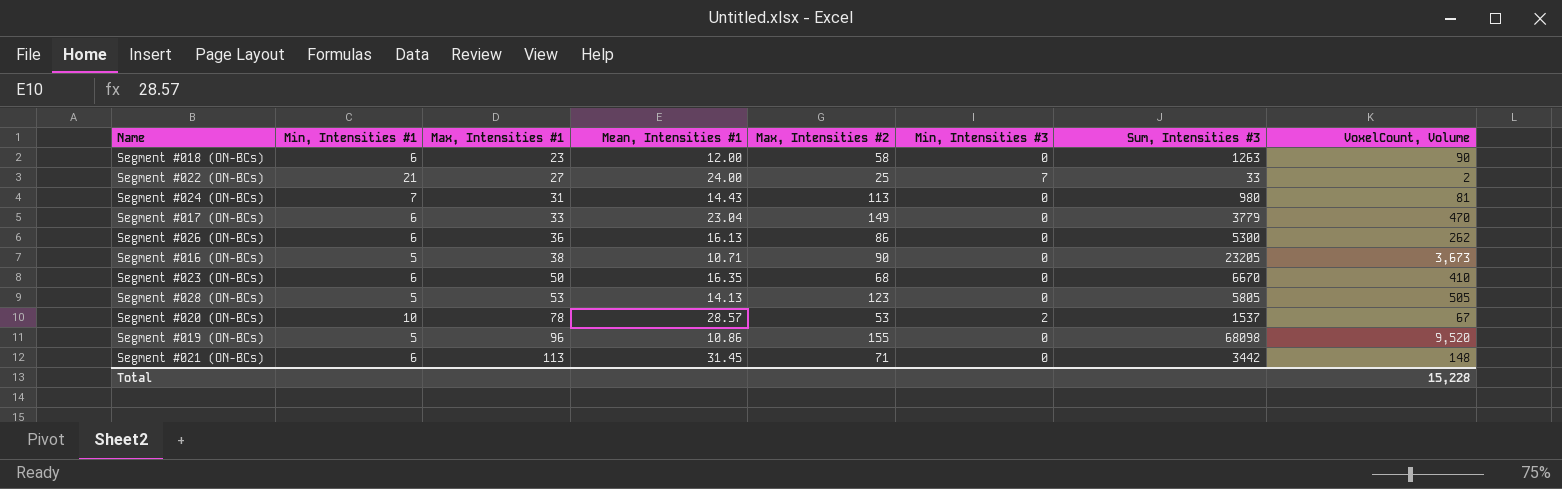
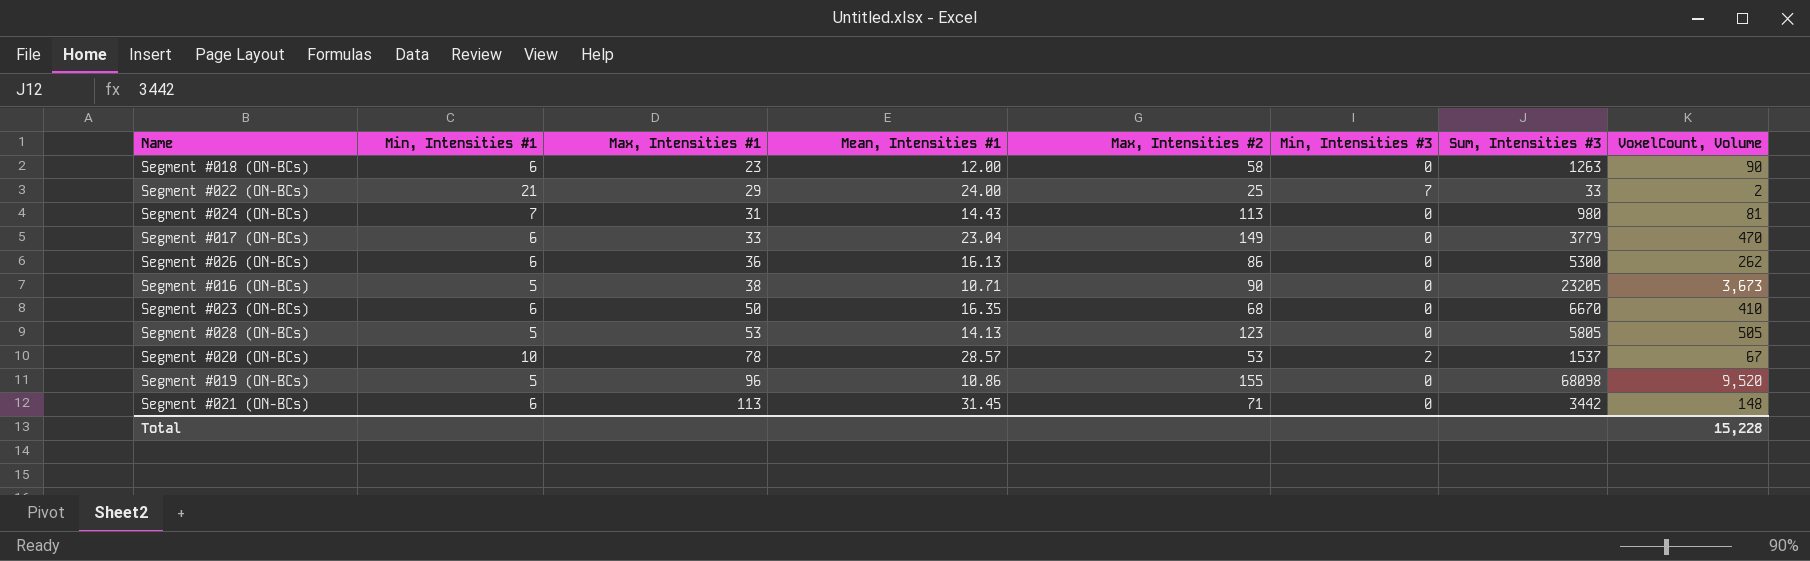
Segment #022 (ON-BCs) | Max, Intensities #1: 27 -> 29

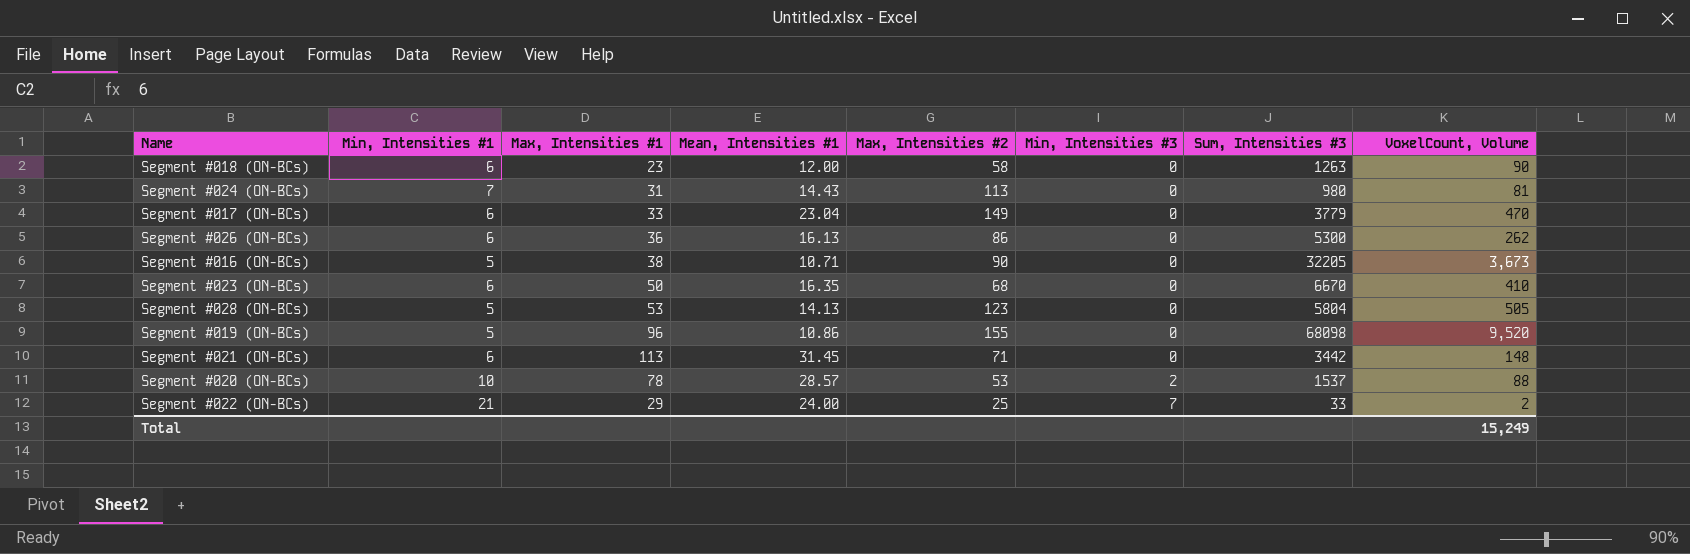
row order: Max, Intensities #1 ascending -> Min, Intensities #3 ascending
Segment #016 (ON-BCs) | Sum, Intensities #3: 23205 -> 32205
Segment #028 (ON-BCs) | Sum, Intensities #3: 5805 -> 5804
Segment #020 (ON-BCs) | VoxelCount, Volume: 67 -> 88
Total | VoxelCount, Volume: 15,228 -> 15,249

